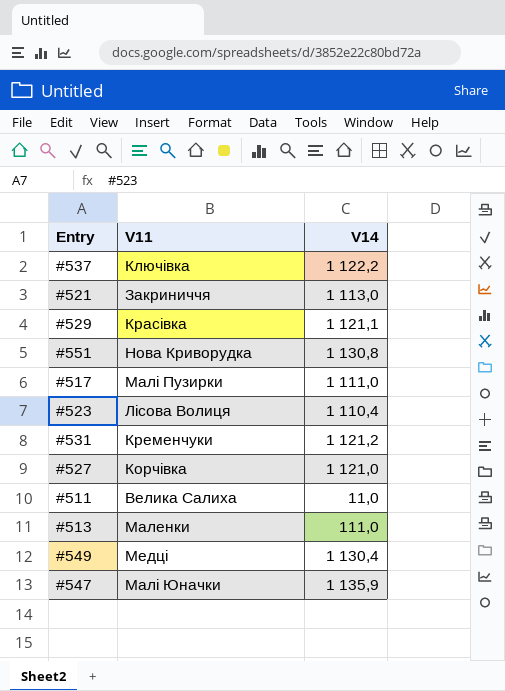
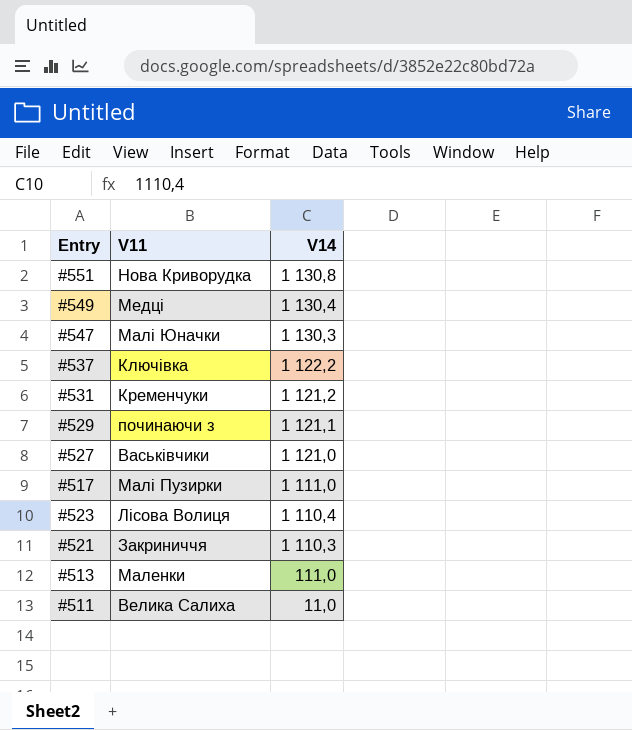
row order: none -> V14 descending
#547 | V14: 1 135,9 -> 1 130,3
#529 | V11: Красівка -> починаючи з
#527 | V11: Корчівка -> Васьківчики
#521 | V14: 1 113,0 -> 1 110,3

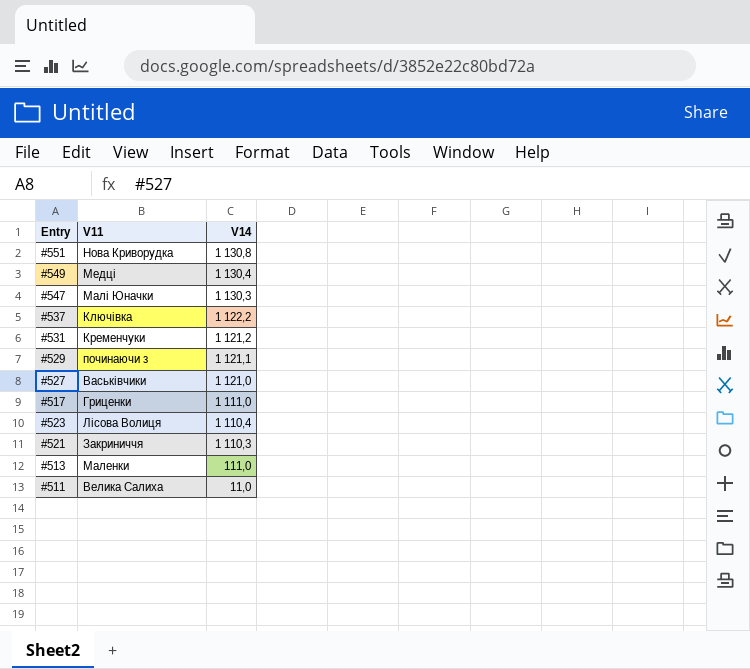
#517 | V11: Малі Пузирки -> Гриценки

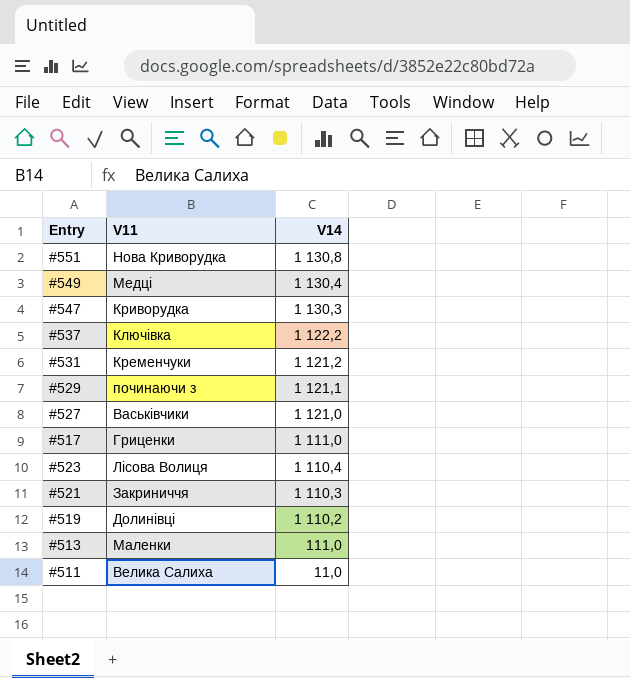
#547 | V11: Малі Юначки -> Криворудка
row #519: none -> Долинівці | 1 110,2

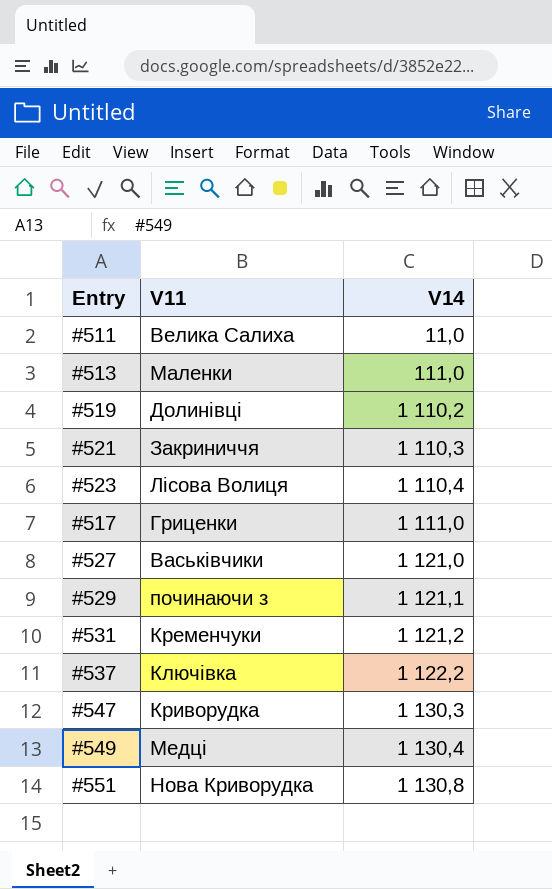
row order: V14 descending -> V14 ascending

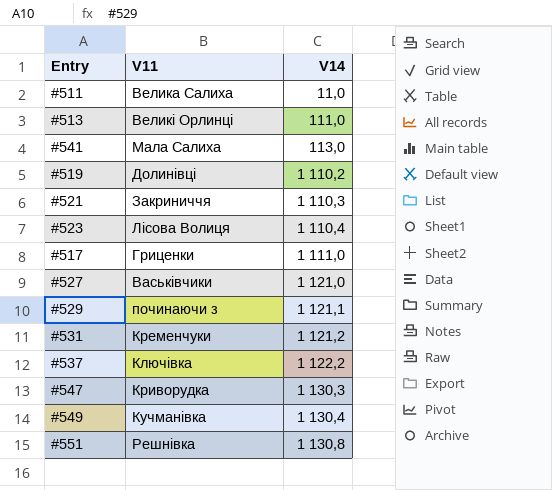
#513 | V11: Маленки -> Великі Орлинці
row #541: none -> Мала Салиха | 113,0
#549 | V11: Медці -> Кучманівка
#551 | V11: Нова Криворудка -> Решнівка

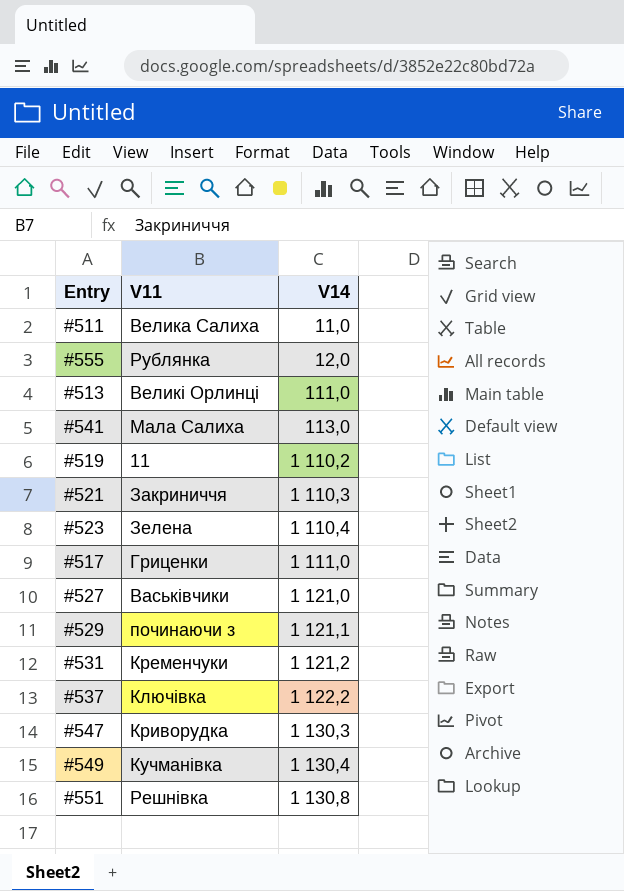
row #555: none -> Рублянка | 12,0
#519 | V11: Долинівці -> 11
#523 | V11: Лісова Волиця -> Зелена

